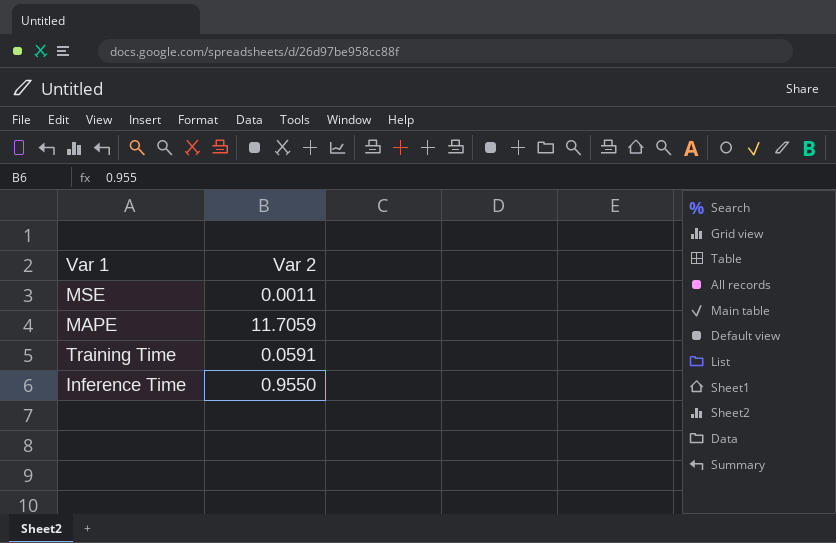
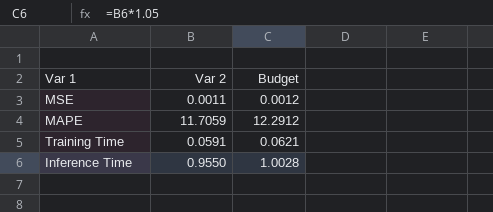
column Budget | formula: none -> [Var 2] * 1.05

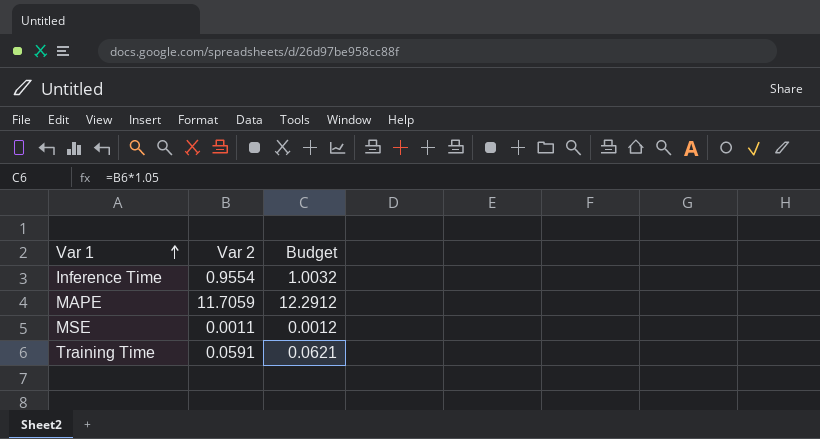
row order: none -> Var 1 ascending
Inference Time | Var 2: 0.9550 -> 0.9554
Inference Time | Budget: 1.0028 -> 1.0032

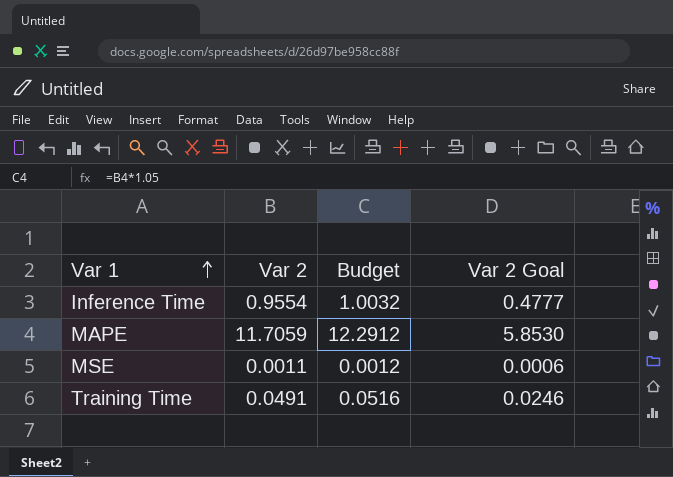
column Var 2 Goal | formula: none -> [Var 2] * 0.5
Training Time | Var 2: 0.0591 -> 0.0491
Training Time | Budget: 0.0621 -> 0.0516

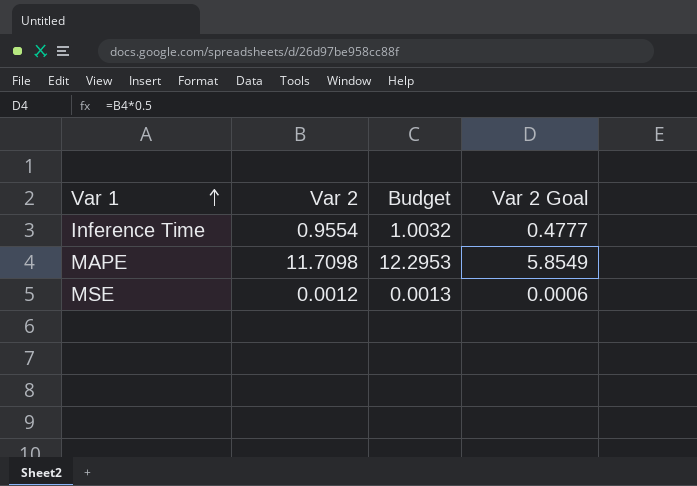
row Training Time: 0.0491 | 0.0516 | 0.0246 -> none
MAPE | Var 2: 11.7059 -> 11.7098
MAPE | Budget: 12.2912 -> 12.2953
MAPE | Var 2 Goal: 5.8530 -> 5.8549
MSE | Var 2: 0.0011 -> 0.0012
MSE | Budget: 0.0012 -> 0.0013

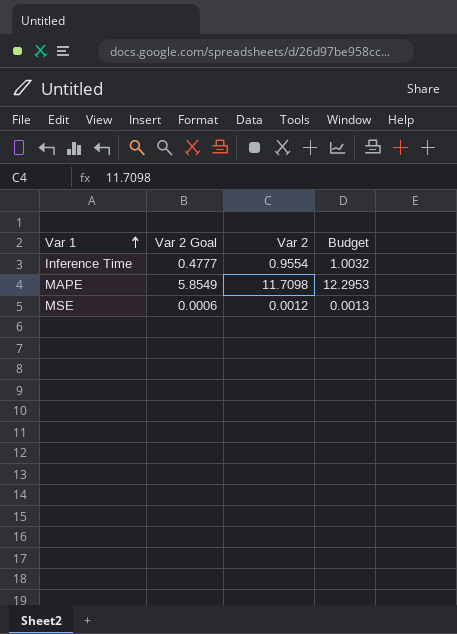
column Var 2 Goal | position: 4 -> 2

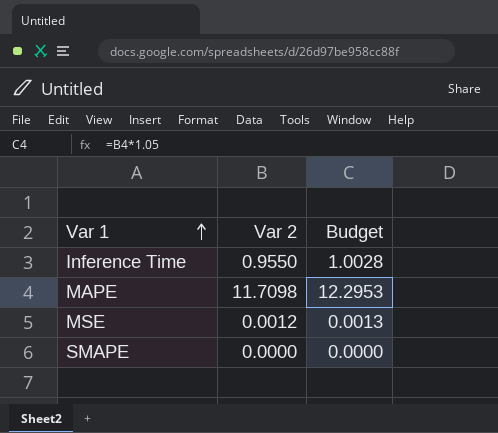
column Var 2 Goal | formula: [Var 2] * 0.5 -> none
Inference Time | Var 2: 0.9554 -> 0.9550
Inference Time | Budget: 1.0032 -> 1.0028
row SMAPE: none -> 0.0000 | 0.0000

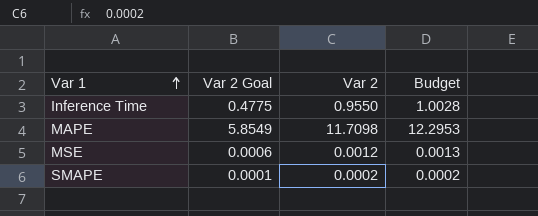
column Var 2 Goal | formula: none -> [Var 2] * 0.5
SMAPE | Var 2: 0.0000 -> 0.0002
SMAPE | Budget: 0.0000 -> 0.0002

